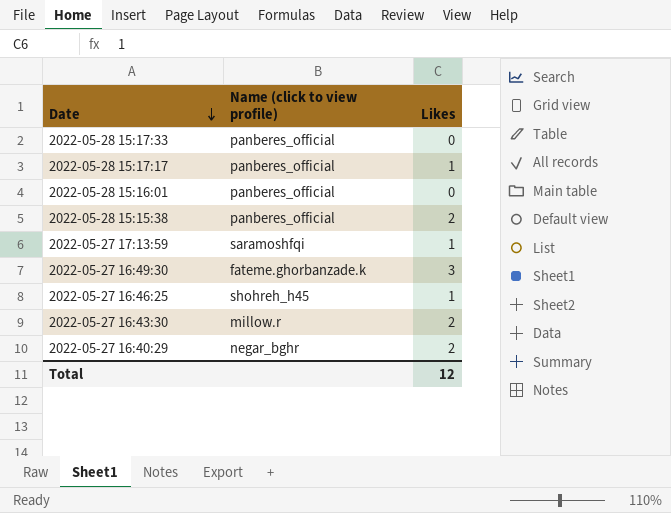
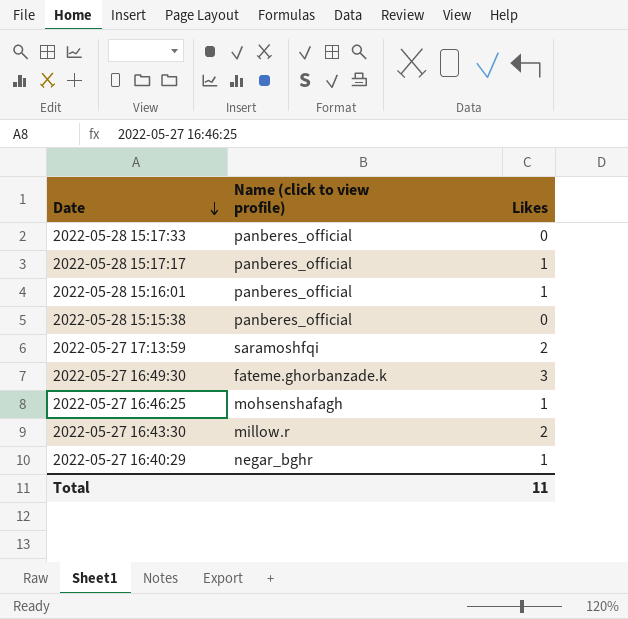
2022-05-28 15:16:01 | Likes: 0 -> 1
2022-05-28 15:15:38 | Likes: 2 -> 0
2022-05-27 17:13:59 | Likes: 1 -> 2
2022-05-27 16:46:25 | Name (click to view profile): shohreh_h45 -> mohsenshafagh
2022-05-27 16:40:29 | Likes: 2 -> 1
Total | Likes: 12 -> 11

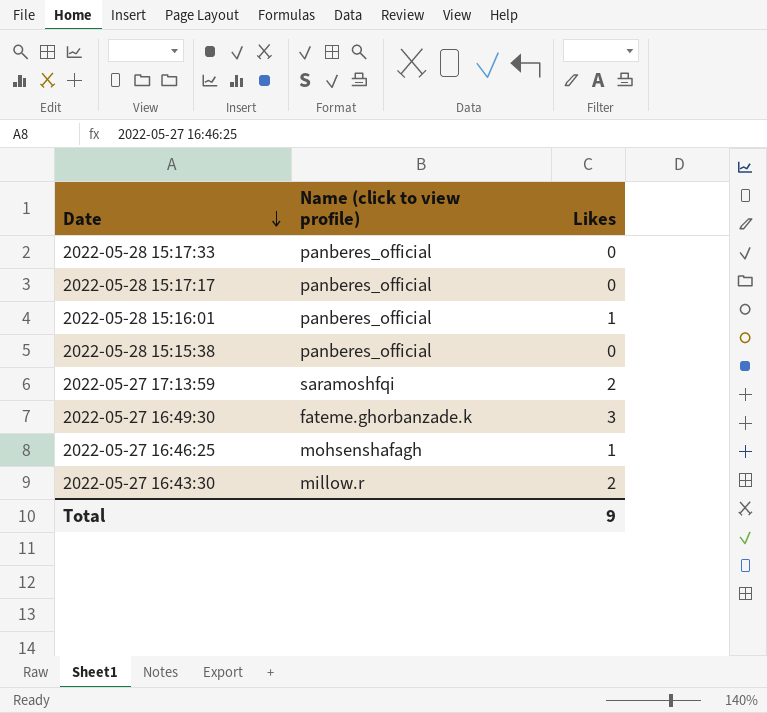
row 2022-05-27 16:40:29: negar_bghr | 1 -> none
2022-05-28 15:17:17 | Likes: 1 -> 0
Total | Likes: 11 -> 9

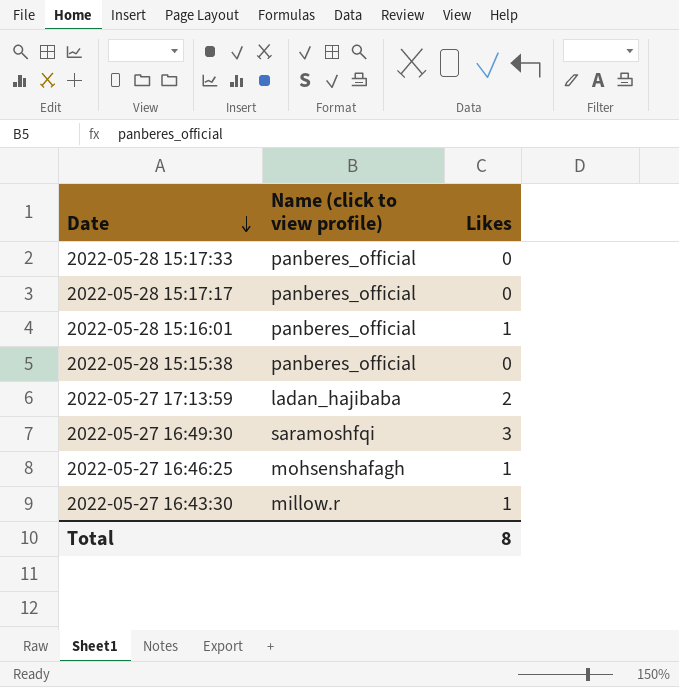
2022-05-27 17:13:59 | Name (click to view profile): saramoshfqi -> ladan_hajibaba
2022-05-27 16:49:30 | Name (click to view profile): fateme.ghorbanzade.k -> saramoshfqi
2022-05-27 16:43:30 | Likes: 2 -> 1
Total | Likes: 9 -> 8

